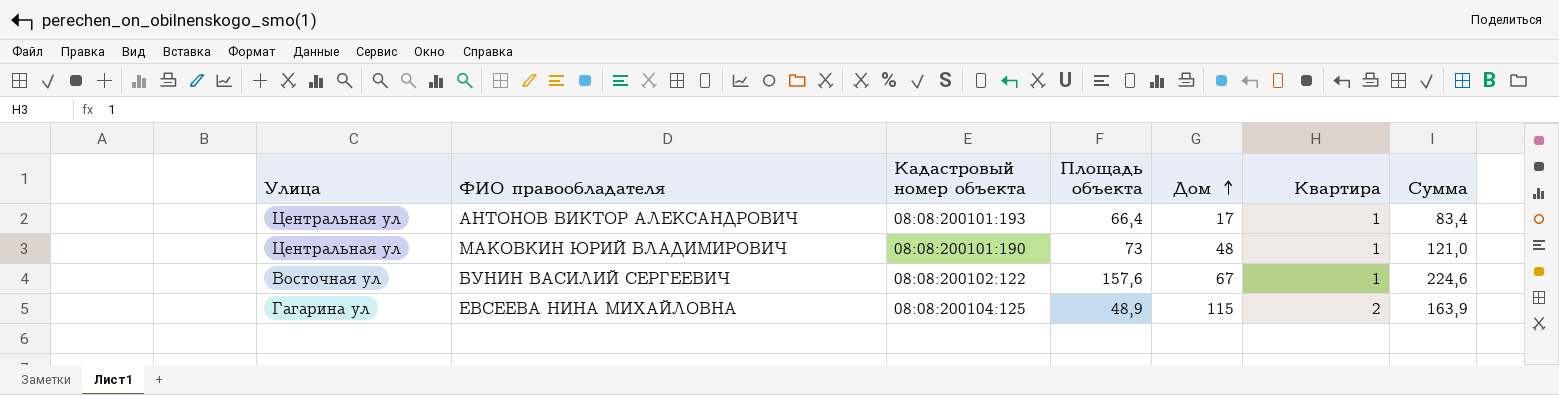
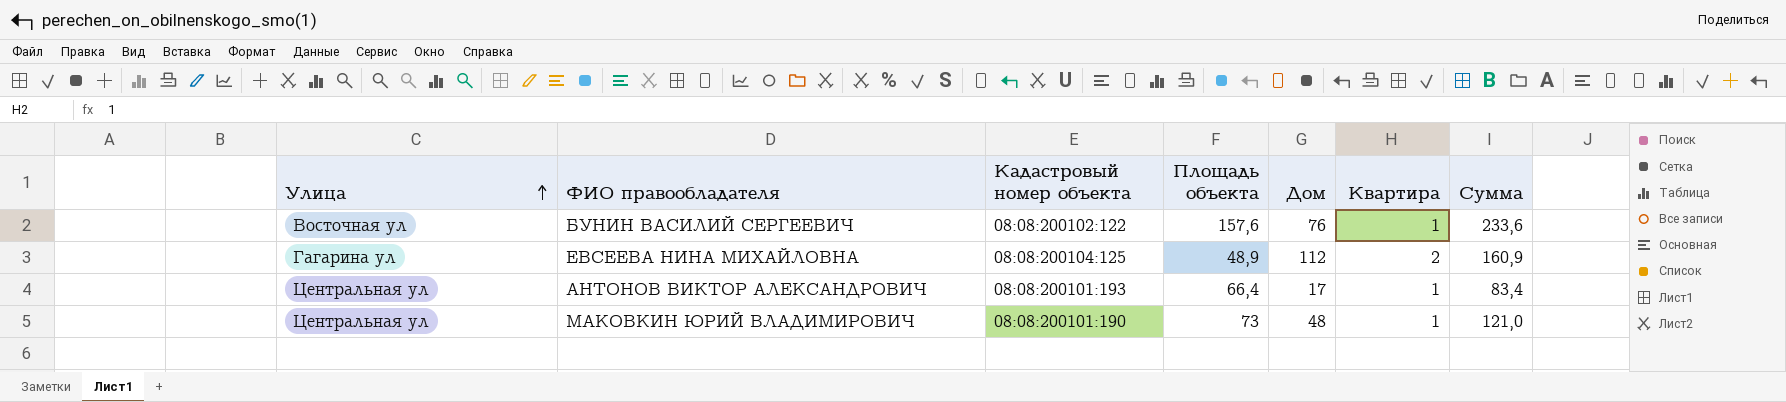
row order: Дом ascending -> Улица ascending
БУНИН ВАСИЛИЙ СЕРГЕЕВИЧ | Дом: 67 -> 76
БУНИН ВАСИЛИЙ СЕРГЕЕВИЧ | Сумма: 224,6 -> 233,6
ЕВСЕЕВА НИНА МИХАЙЛОВНА | Дом: 115 -> 112
ЕВСЕЕВА НИНА МИХАЙЛОВНА | Сумма: 163,9 -> 160,9

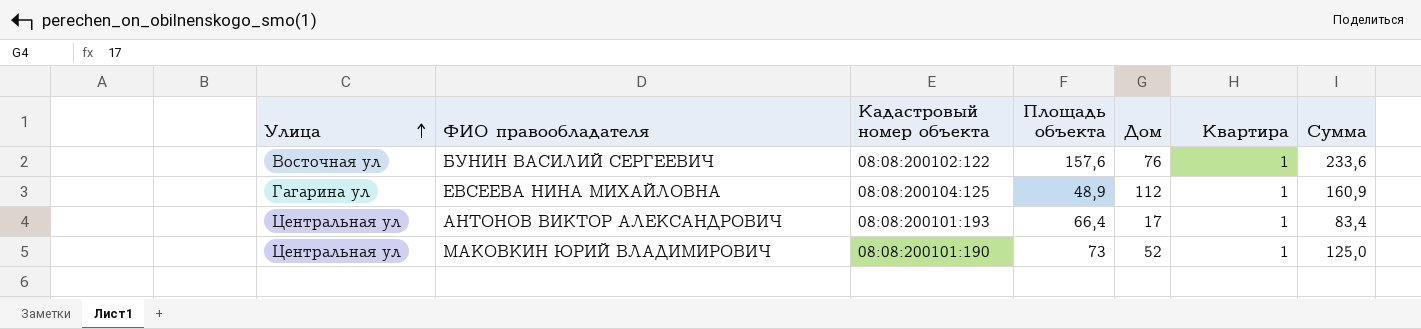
ЕВСЕЕВА НИНА МИХАЙЛОВНА | Квартира: 2 -> 1
МАКОВКИН ЮРИЙ ВЛАДИМИРОВИЧ | Дом: 48 -> 52
МАКОВКИН ЮРИЙ ВЛАДИМИРОВИЧ | Сумма: 121,0 -> 125,0

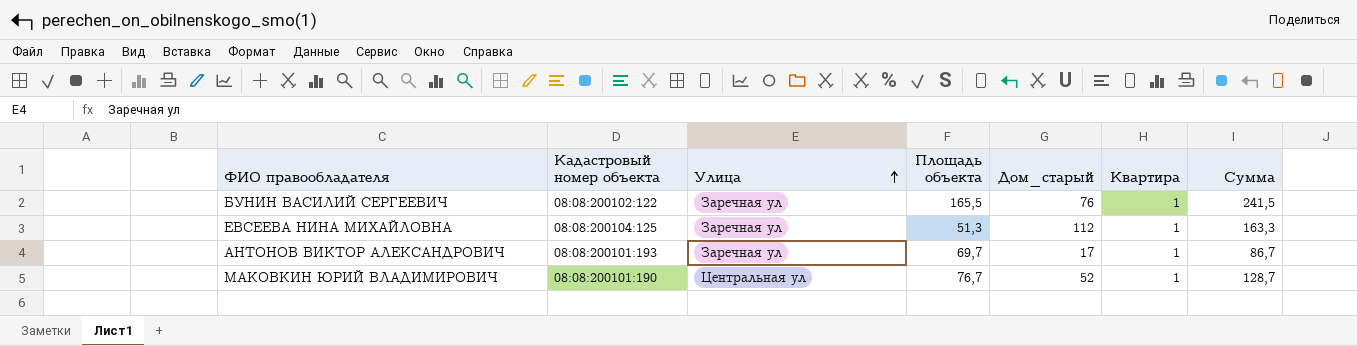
column Улица | position: 1 -> 3
column name: Дом -> Дом_старый
БУНИН ВАСИЛИЙ СЕРГЕЕВИЧ | Улица: Восточная ул -> Заречная ул
БУНИН ВАСИЛИЙ СЕРГЕЕВИЧ | Площадь объекта: 157,6 -> 165,5
БУНИН ВАСИЛИЙ СЕРГЕЕВИЧ | Сумма: 233,6 -> 241,5
ЕВСЕЕВА НИНА МИХАЙЛОВНА | Улица: Гагарина ул -> Заречная ул
ЕВСЕЕВА НИНА МИХАЙЛОВНА | Площадь объекта: 48,9 -> 51,3
ЕВСЕЕВА НИНА МИХАЙЛОВНА | Сумма: 160,9 -> 163,3
АНТОНОВ ВИКТОР АЛЕКСАНДРОВИЧ | Улица: Центральная ул -> Заречная ул
АНТОНОВ ВИКТОР АЛЕКСАНДРОВИЧ | Площадь объекта: 66,4 -> 69,7
АНТОНОВ ВИКТОР АЛЕКСАНДРОВИЧ | Сумма: 83,4 -> 86,7
МАКОВКИН ЮРИЙ ВЛАДИМИРОВИЧ | Площадь объекта: 73 -> 76,7
МАКОВКИН ЮРИЙ ВЛАДИМИРОВИЧ | Сумма: 125,0 -> 128,7

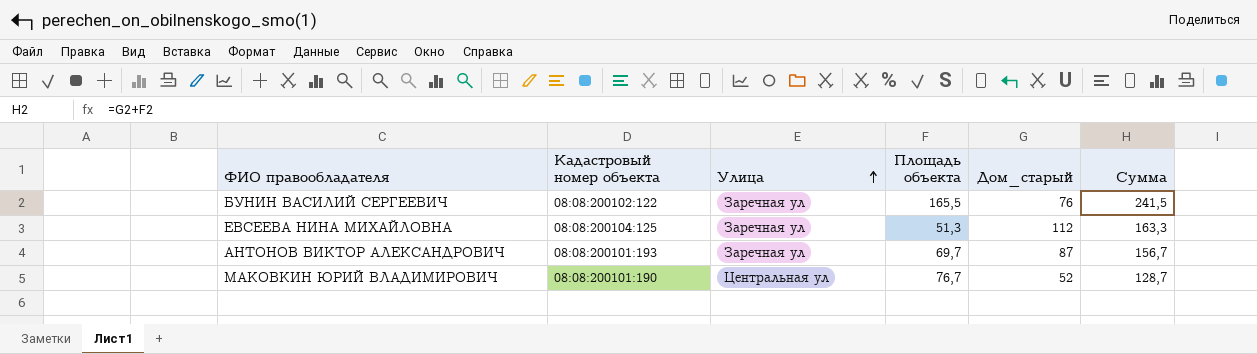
column Квартира | position: 6 -> none
АНТОНОВ ВИКТОР АЛЕКСАНДРОВИЧ | Дом_старый: 17 -> 87
АНТОНОВ ВИКТОР АЛЕКСАНДРОВИЧ | Сумма: 86,7 -> 156,7

